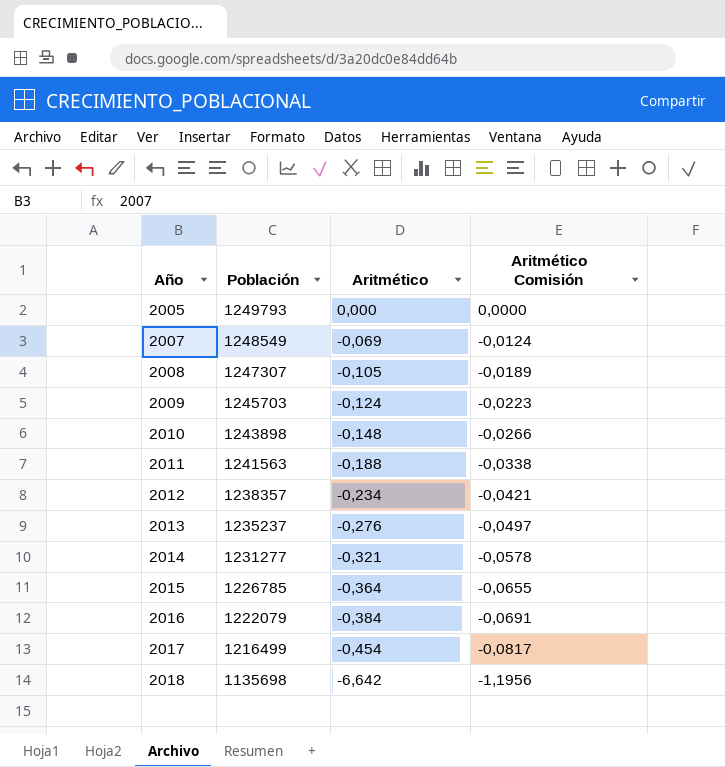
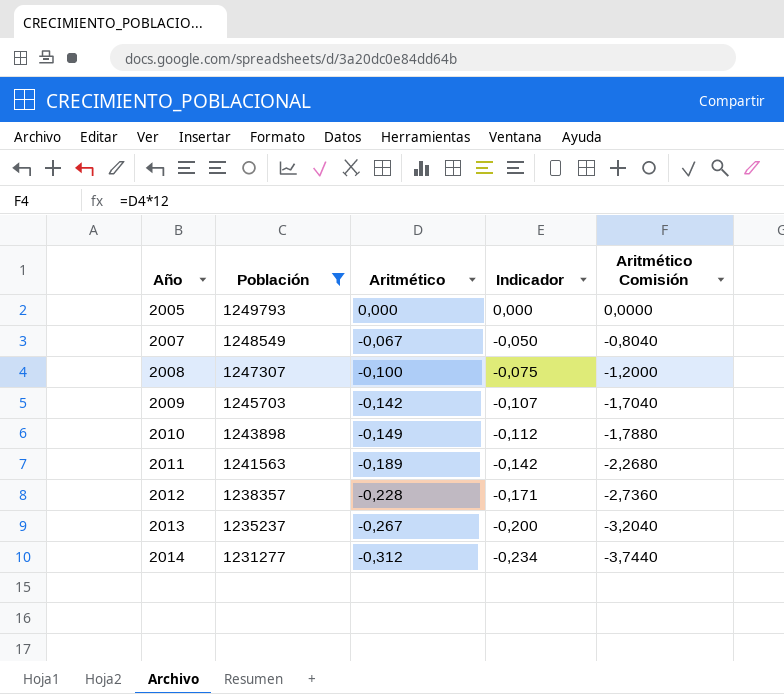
filter: none -> Población >= 1231277
column Indicador | formula: none -> [Aritmético] * 0,75
column Aritmético Comisión | formula: [Aritmético] * 0,18 -> [Aritmético] * 12
2007 | Aritmético: -0,069 -> -0,067
2008 | Aritmético: -0,105 -> -0,100
2009 | Aritmético: -0,124 -> -0,142
2010 | Aritmético: -0,148 -> -0,149
2011 | Aritmético: -0,188 -> -0,189
2012 | Aritmético: -0,234 -> -0,228
2013 | Aritmético: -0,276 -> -0,267
2014 | Aritmético: -0,321 -> -0,312

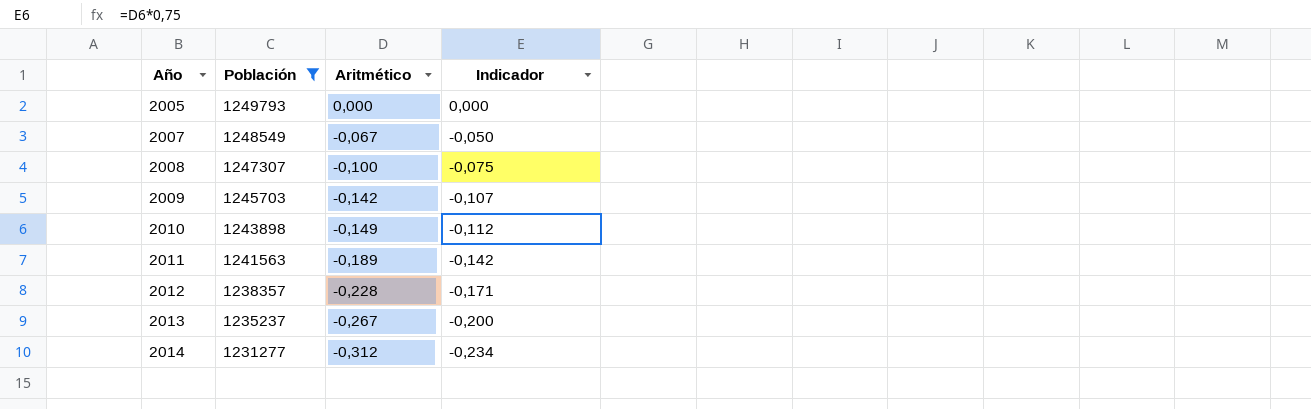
column Aritmético Comisión | formula: [Aritmético] * 12 -> none

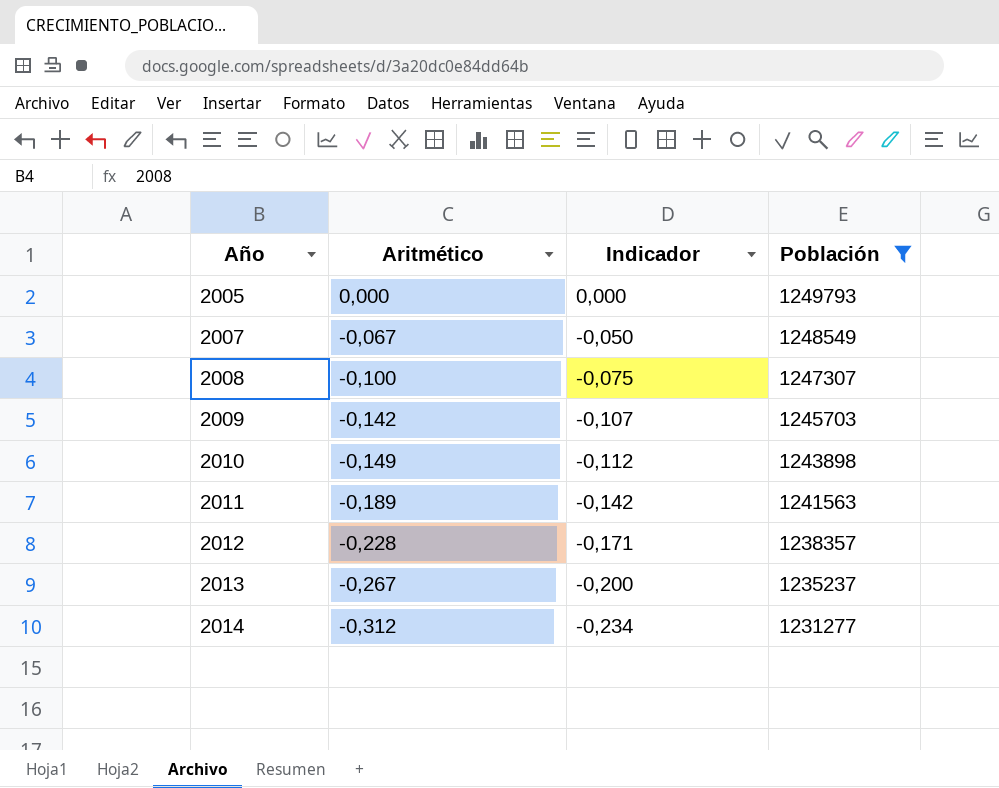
column Población | position: 2 -> 4

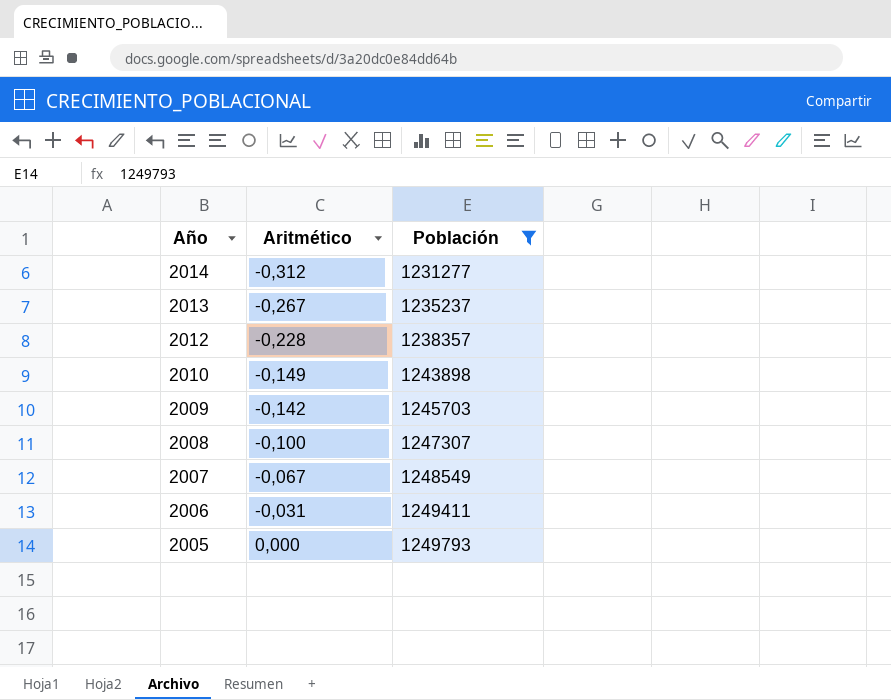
row order: Año ascending -> Año descending
column Indicador | formula: [Aritmético] * 0,75 -> none
row 2011: -0,189 | -0,142 | 1241563 -> none
row 2006: none -> -0,031 | 1249411

